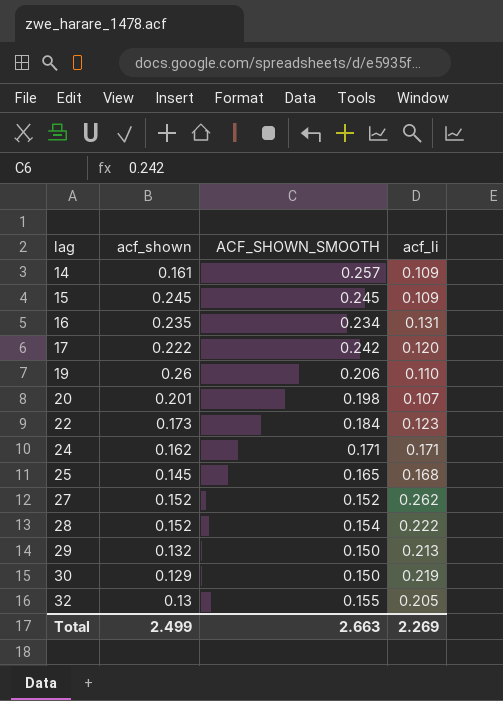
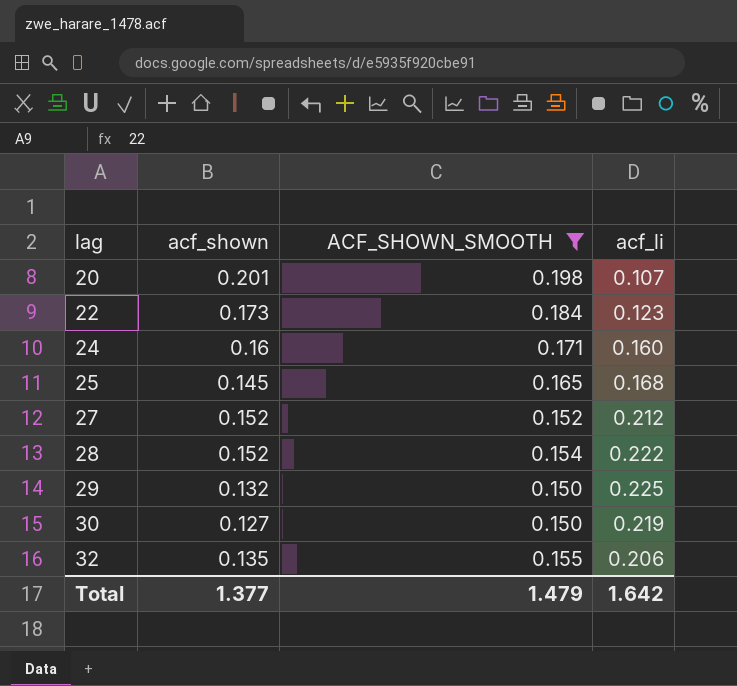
filter: none -> ACF_SHOWN_SMOOTH <= 0.198
24 | acf_shown: 0.162 -> 0.16
24 | acf_li: 0.171 -> 0.160
27 | acf_li: 0.262 -> 0.212
29 | acf_li: 0.213 -> 0.225
30 | acf_shown: 0.129 -> 0.127
32 | acf_shown: 0.13 -> 0.135
32 | acf_li: 0.205 -> 0.206
Total | acf_shown: 2.499 -> 1.377
Total | ACF_SHOWN_SMOOTH: 2.663 -> 1.479
Total | acf_li: 2.269 -> 1.642

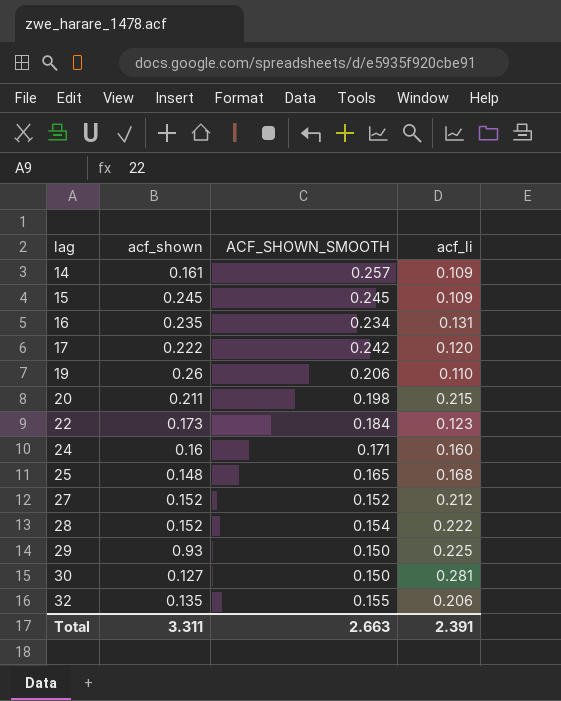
filter: ACF_SHOWN_SMOOTH <= 0.198 -> none
20 | acf_shown: 0.201 -> 0.211
20 | acf_li: 0.107 -> 0.215
25 | acf_shown: 0.145 -> 0.148
29 | acf_shown: 0.132 -> 0.93
30 | acf_li: 0.219 -> 0.281
Total | acf_shown: 1.377 -> 3.311
Total | ACF_SHOWN_SMOOTH: 1.479 -> 2.663
Total | acf_li: 1.642 -> 2.391

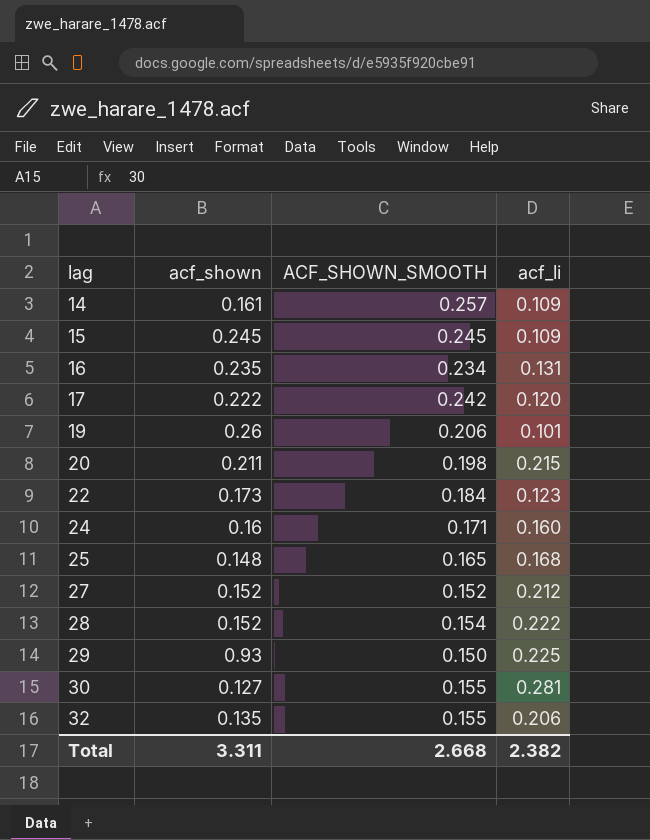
19 | acf_li: 0.110 -> 0.101
30 | ACF_SHOWN_SMOOTH: 0.150 -> 0.155
Total | ACF_SHOWN_SMOOTH: 2.663 -> 2.668
Total | acf_li: 2.391 -> 2.382

